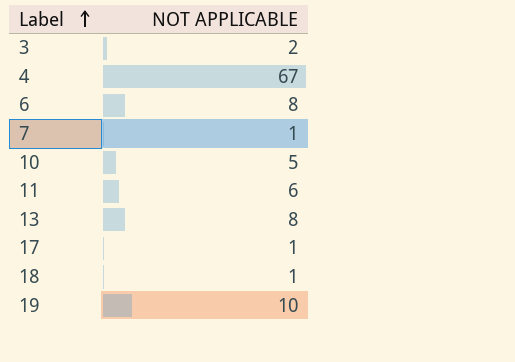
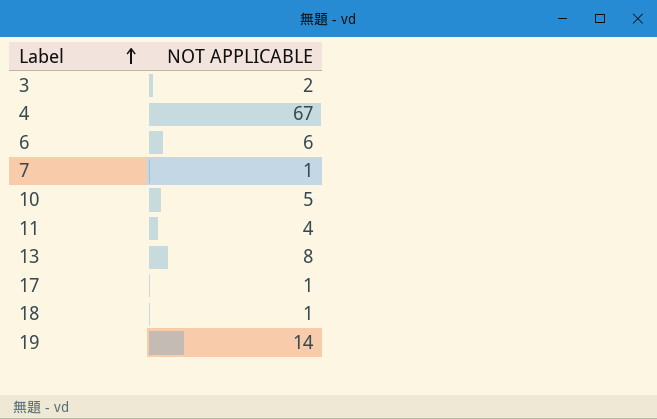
6 | NOT APPLICABLE: 8 -> 6
11 | NOT APPLICABLE: 6 -> 4
19 | NOT APPLICABLE: 10 -> 14

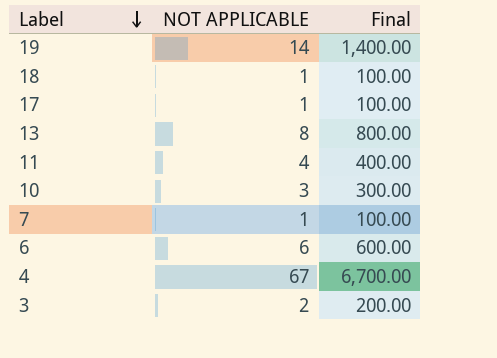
row order: Label ascending -> Label descending
column Final | formula: none -> [NOT APPLICABLE] * 100
10 | NOT APPLICABLE: 5 -> 3

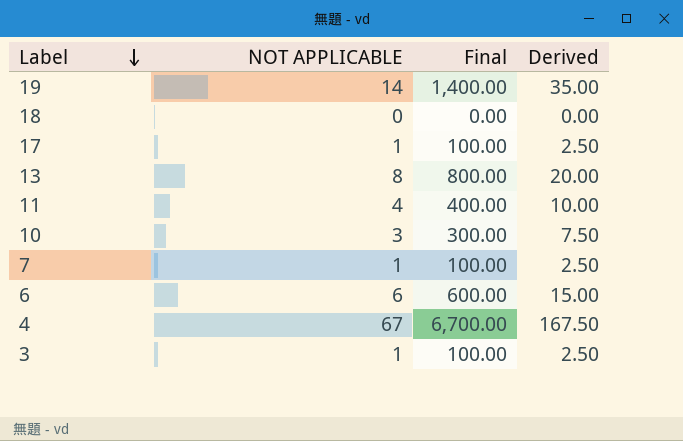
column Derived | formula: none -> [NOT APPLICABLE] * 2.5
18 | NOT APPLICABLE: 1 -> 0
18 | Final: 100.00 -> 0.00
3 | NOT APPLICABLE: 2 -> 1
3 | Final: 200.00 -> 100.00

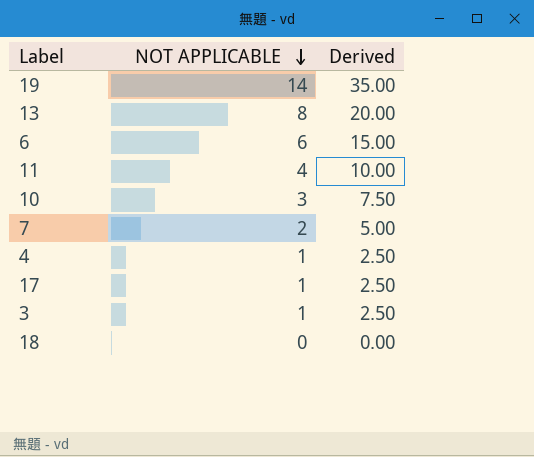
row order: Label descending -> NOT APPLICABLE descending
column Final | formula: [NOT APPLICABLE] * 100 -> none
7 | NOT APPLICABLE: 1 -> 2
7 | Derived: 2.50 -> 5.00
4 | NOT APPLICABLE: 67 -> 1
4 | Derived: 167.50 -> 2.50

